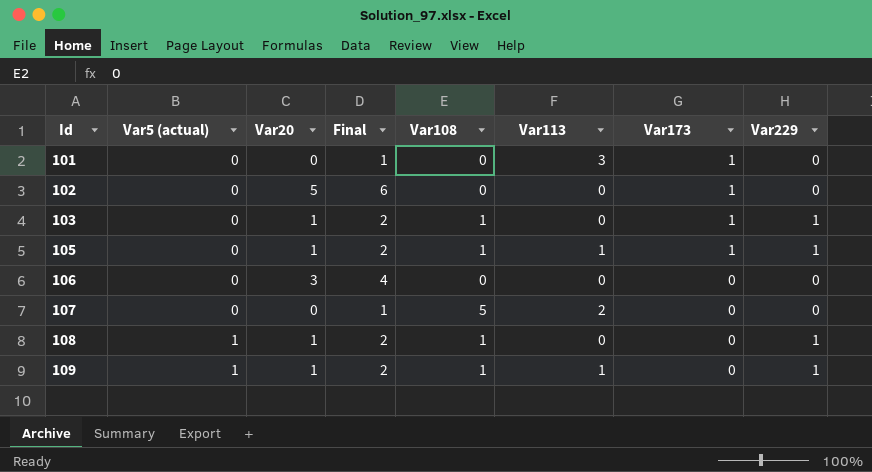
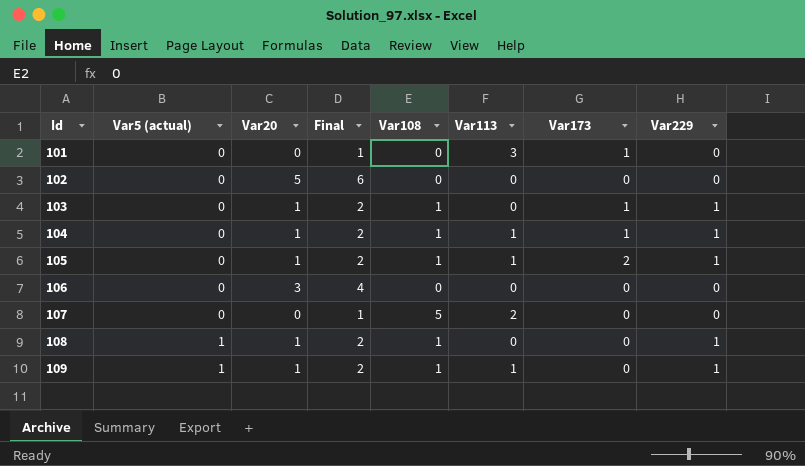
102 | Var173: 1 -> 0
row 104: none -> 0 | 1 | 2 | 1 | 1 | 1 | 1
105 | Var173: 1 -> 2

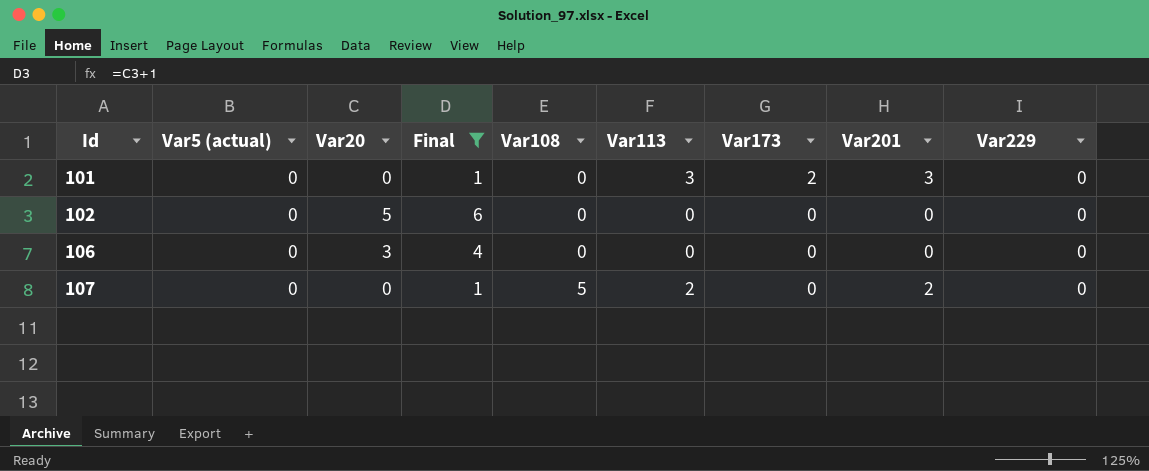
filter: none -> Final != 2
column Var201 | position: none -> 8
101 | Var173: 1 -> 2

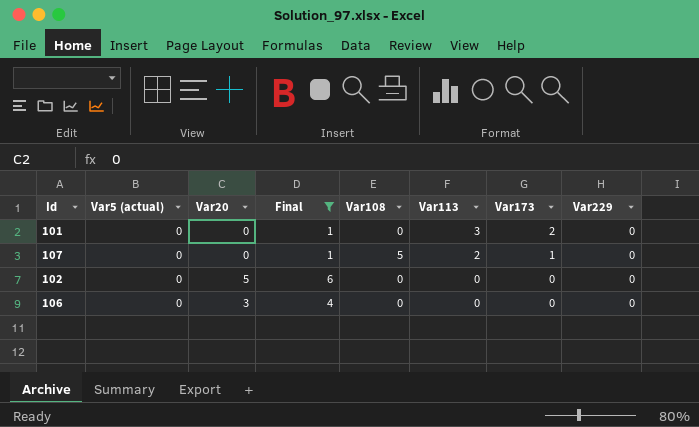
row order: Id ascending -> Var113 descending
column Var201 | position: 8 -> none
107 | Var173: 0 -> 1

